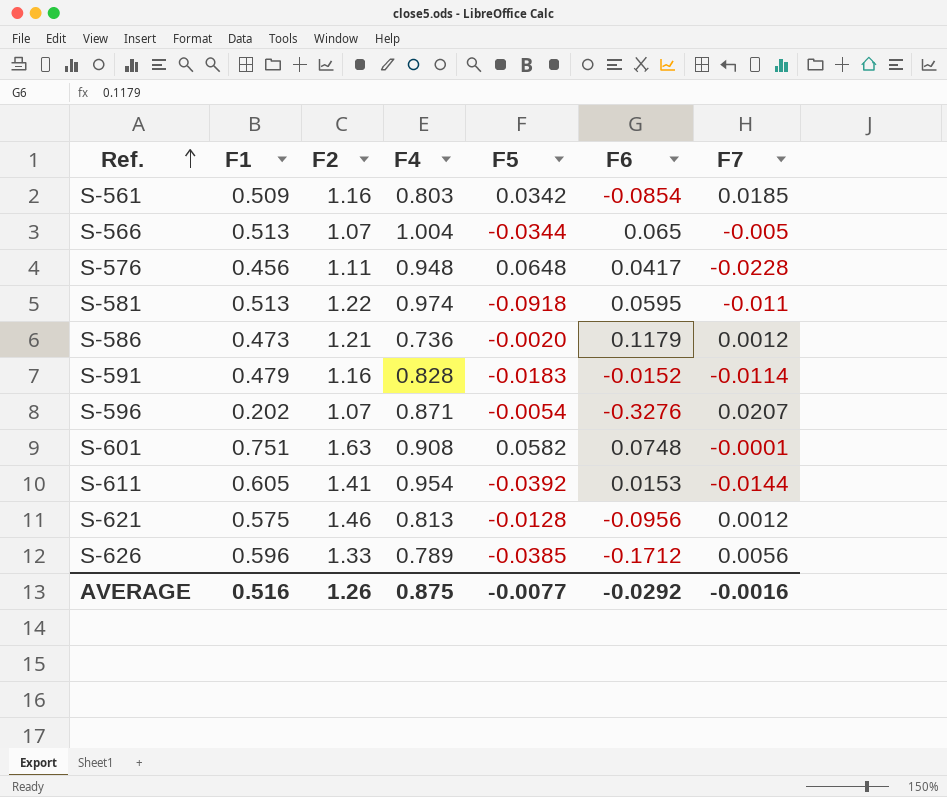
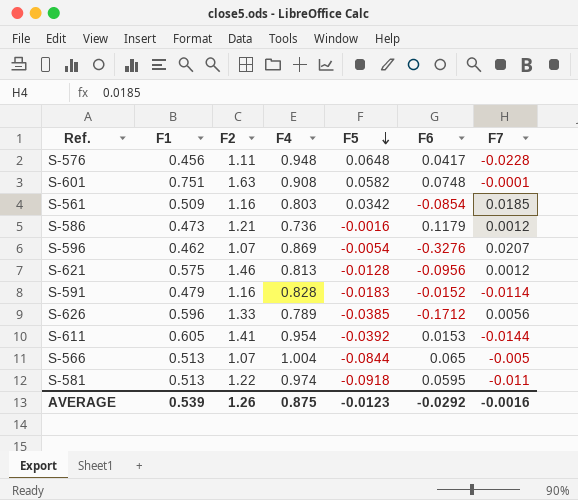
row order: Ref. ascending -> F5 descending
S-586 | F5: -0.0020 -> -0.0016
S-596 | F1: 0.202 -> 0.462
S-596 | F4: 0.871 -> 0.869
S-566 | F5: -0.0344 -> -0.0844
AVERAGE | F1: 0.516 -> 0.539
AVERAGE | F5: -0.0077 -> -0.0123

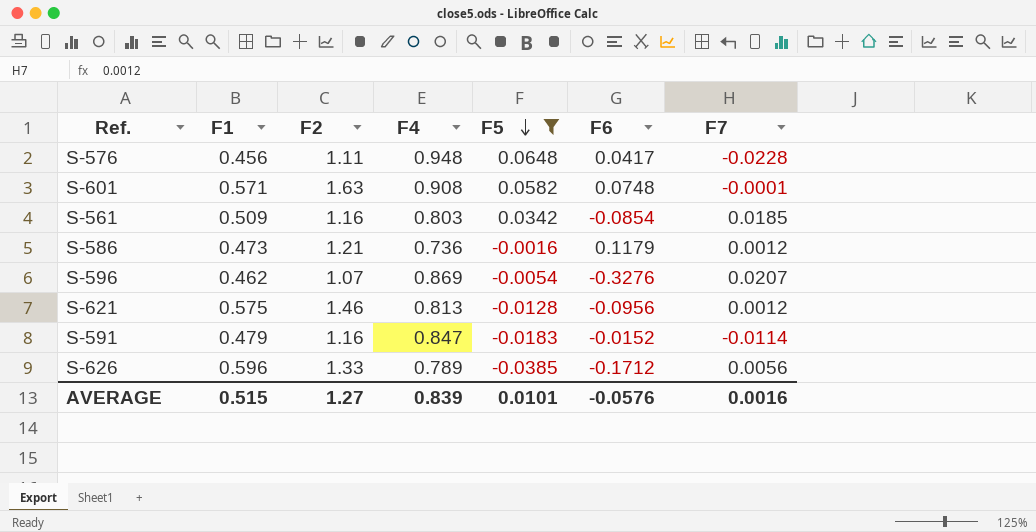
filter: none -> F5 >= -0.0385
S-601 | F1: 0.751 -> 0.571
S-591 | F4: 0.828 -> 0.847
AVERAGE | F1: 0.539 -> 0.515
AVERAGE | F2: 1.26 -> 1.27
AVERAGE | F4: 0.875 -> 0.839
AVERAGE | F5: -0.0123 -> 0.0101
AVERAGE | F6: -0.0292 -> -0.0576
AVERAGE | F7: -0.0016 -> 0.0016

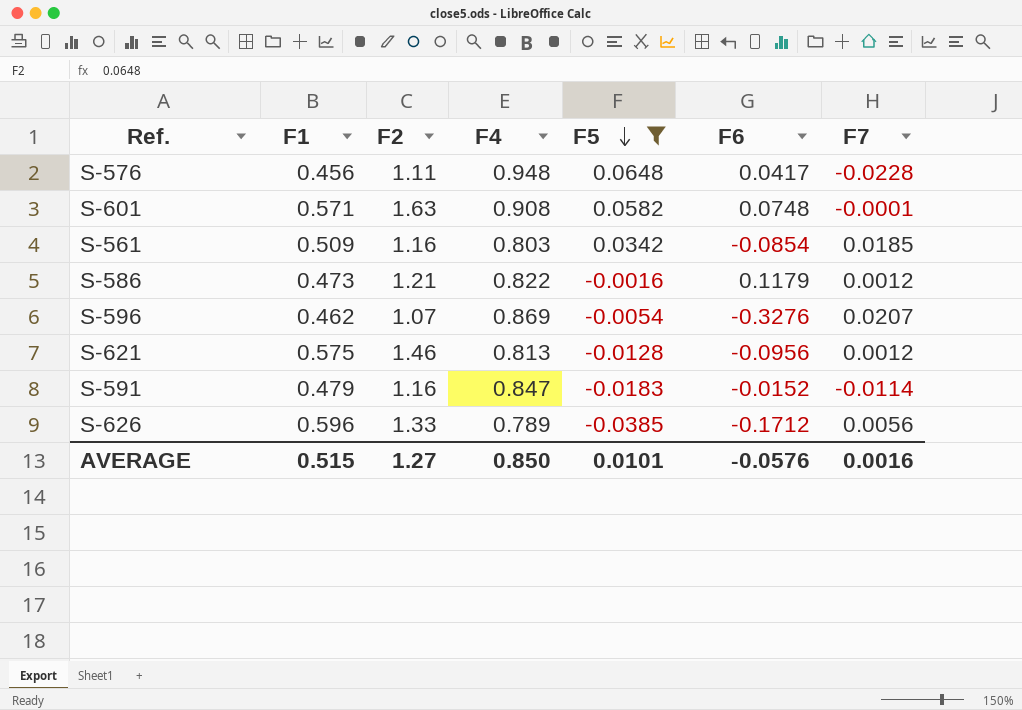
S-586 | F4: 0.736 -> 0.822
AVERAGE | F4: 0.839 -> 0.850

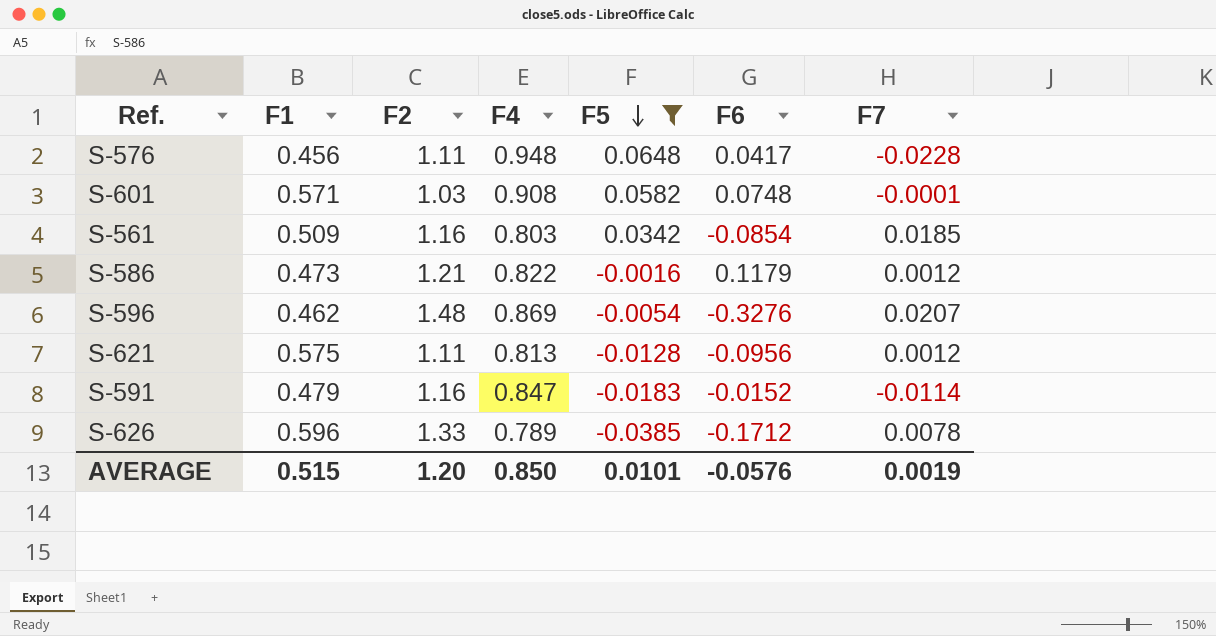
S-601 | F2: 1.63 -> 1.03
S-596 | F2: 1.07 -> 1.48
S-621 | F2: 1.46 -> 1.11
S-626 | F7: 0.0056 -> 0.0078
AVERAGE | F2: 1.27 -> 1.20
AVERAGE | F7: 0.0016 -> 0.0019

